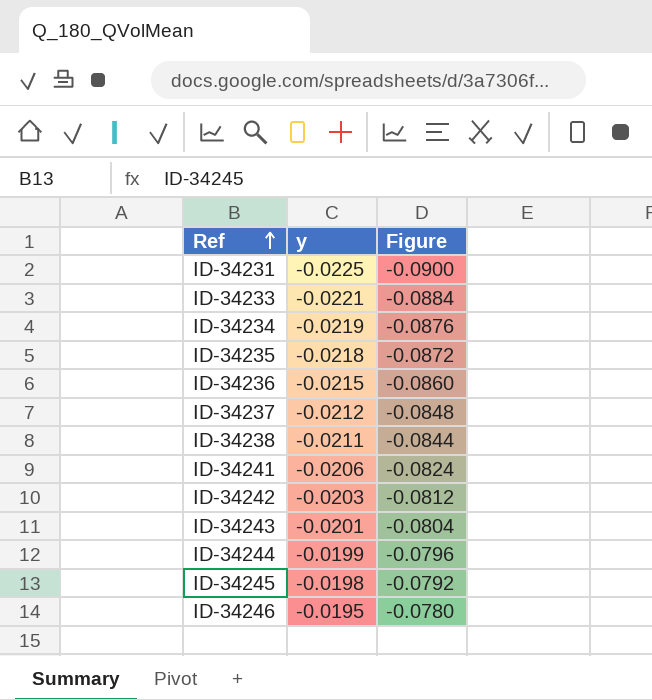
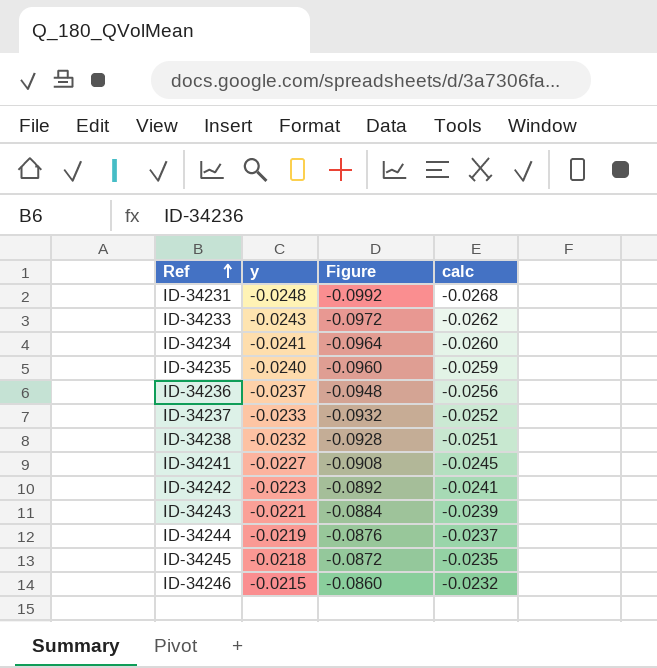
column calc | formula: none -> [y] * 1.08
ID-34231 | y: -0.0225 -> -0.0248
ID-34231 | Figure: -0.0900 -> -0.0992
ID-34233 | y: -0.0221 -> -0.0243
ID-34233 | Figure: -0.0884 -> -0.0972
ID-34234 | y: -0.0219 -> -0.0241
ID-34234 | Figure: -0.0876 -> -0.0964
ID-34235 | y: -0.0218 -> -0.0240
ID-34235 | Figure: -0.0872 -> -0.0960
ID-34236 | y: -0.0215 -> -0.0237
ID-34236 | Figure: -0.0860 -> -0.0948
ID-34237 | y: -0.0212 -> -0.0233
ID-34237 | Figure: -0.0848 -> -0.0932
ID-34238 | y: -0.0211 -> -0.0232
ID-34238 | Figure: -0.0844 -> -0.0928
ID-34241 | y: -0.0206 -> -0.0227
ID-34241 | Figure: -0.0824 -> -0.0908
ID-34242 | y: -0.0203 -> -0.0223
ID-34242 | Figure: -0.0812 -> -0.0892
ID-34243 | y: -0.0201 -> -0.0221
ID-34243 | Figure: -0.0804 -> -0.0884
ID-34244 | y: -0.0199 -> -0.0219
ID-34244 | Figure: -0.0796 -> -0.0876
ID-34245 | y: -0.0198 -> -0.0218
ID-34245 | Figure: -0.0792 -> -0.0872
ID-34246 | y: -0.0195 -> -0.0215
ID-34246 | Figure: -0.0780 -> -0.0860

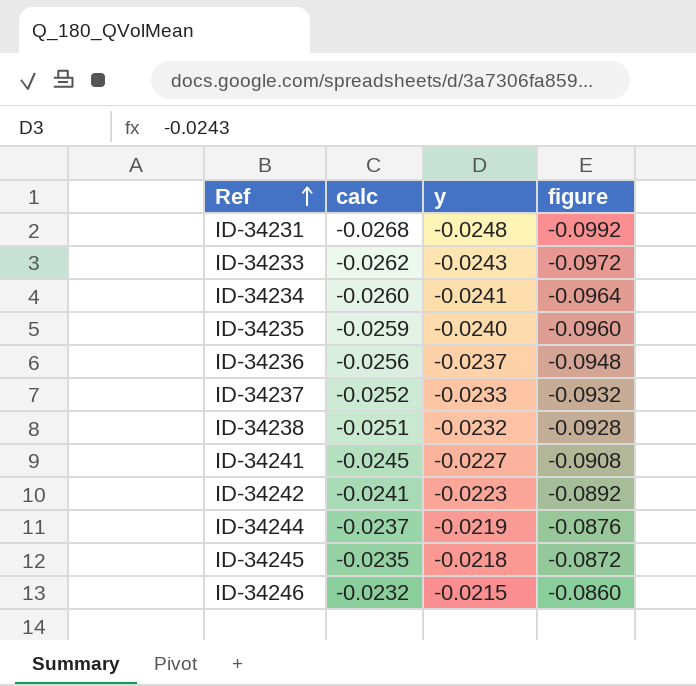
column calc | position: 4 -> 2
column name: Figure -> figure
row ID-34243: -0.0221 | -0.0884 | -0.0239 -> none

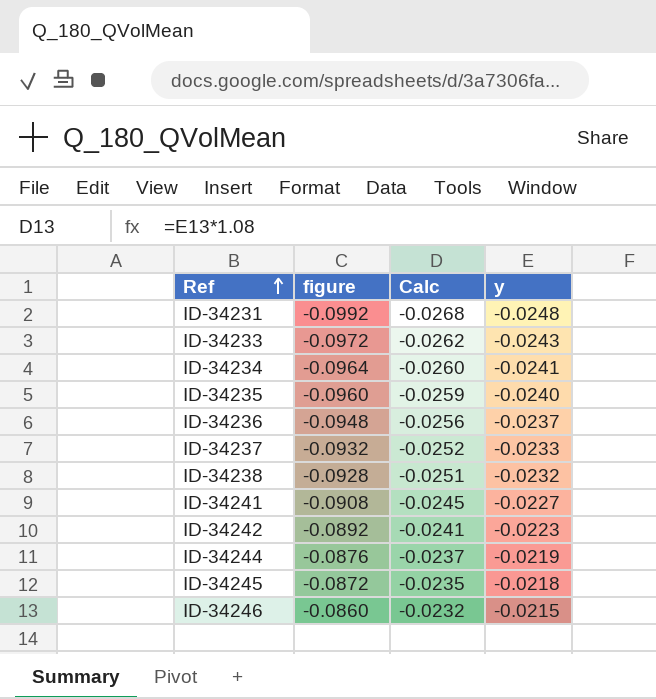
column figure | position: 4 -> 2
column name: calc -> Calc

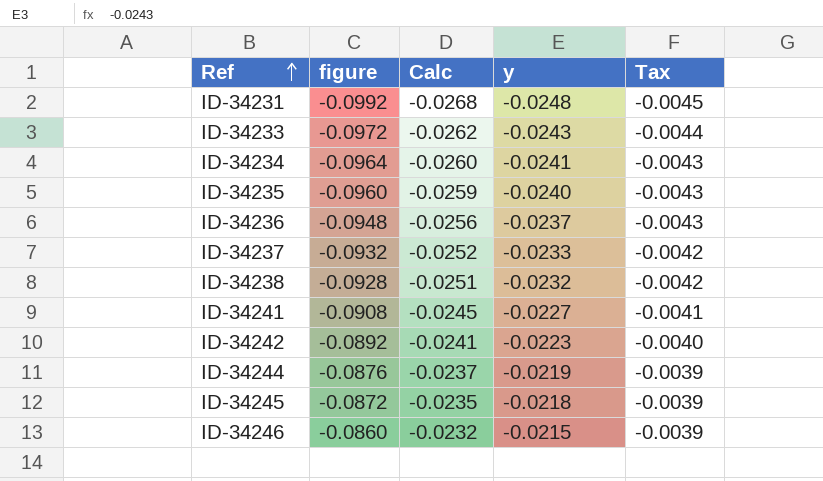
column Tax | formula: none -> [y] * 0.18

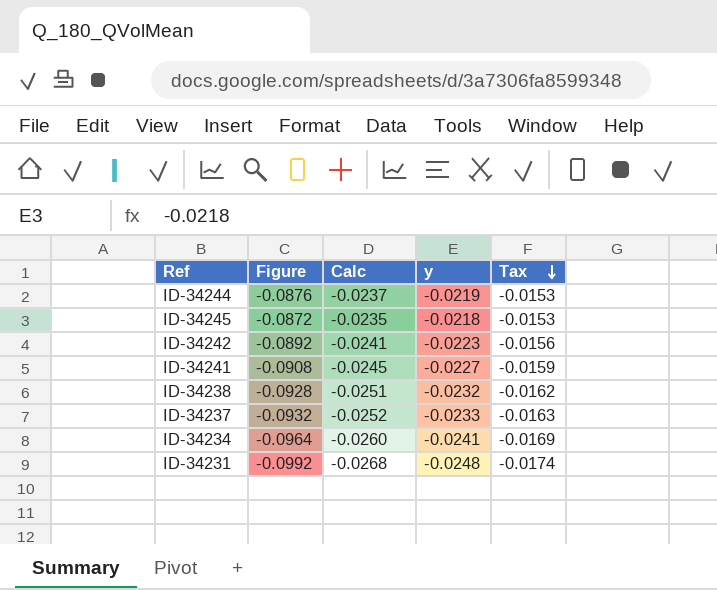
row order: Ref ascending -> Tax descending
column name: figure -> Figure
column Tax | formula: [y] * 0.18 -> [y] * 0.7
row ID-34233: -0.0972 | -0.0262 | -0.0243 | -0.0044 -> none
row ID-34235: -0.0960 | -0.0259 | -0.0240 | -0.0043 -> none
row ID-34236: -0.0948 | -0.0256 | -0.0237 | -0.0043 -> none
row ID-34246: -0.0860 | -0.0232 | -0.0215 | -0.0039 -> none

